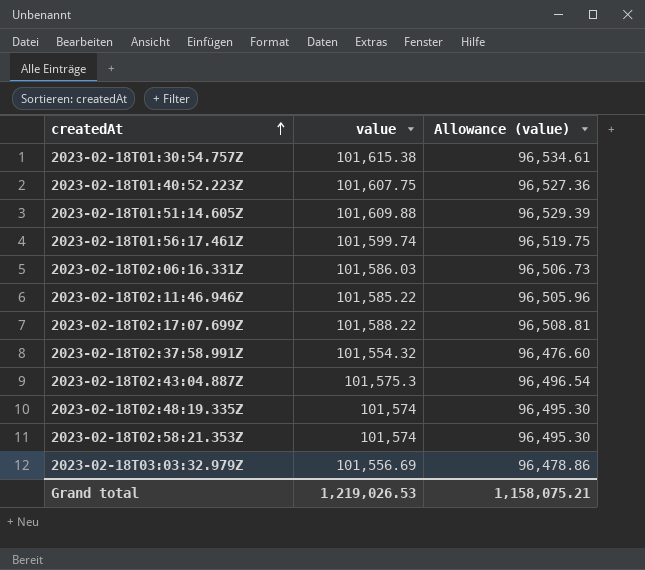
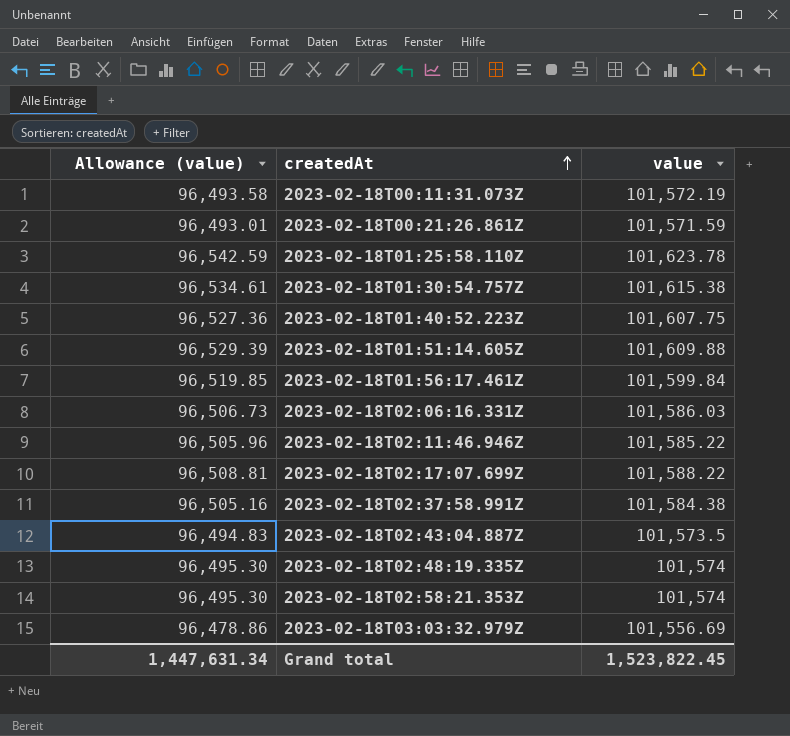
column Allowance (value) | position: 3 -> 1
row 2023-02-18T00:11:31.073Z: none -> 96,493.58 | 101,572.19
row 2023-02-18T00:21:26.861Z: none -> 96,493.01 | 101,571.59
row 2023-02-18T01:25:58.110Z: none -> 96,542.59 | 101,623.78
2023-02-18T01:56:17.461Z | Allowance (value): 96,519.75 -> 96,519.85
2023-02-18T01:56:17.461Z | value: 101,599.74 -> 101,599.84
2023-02-18T02:37:58.991Z | Allowance (value): 96,476.60 -> 96,505.16
2023-02-18T02:37:58.991Z | value: 101,554.32 -> 101,584.38
2023-02-18T02:43:04.887Z | Allowance (value): 96,496.54 -> 96,494.83
2023-02-18T02:43:04.887Z | value: 101,575.3 -> 101,573.5
Grand total | Allowance (value): 1,158,075.21 -> 1,447,631.34
Grand total | value: 1,219,026.53 -> 1,523,822.45

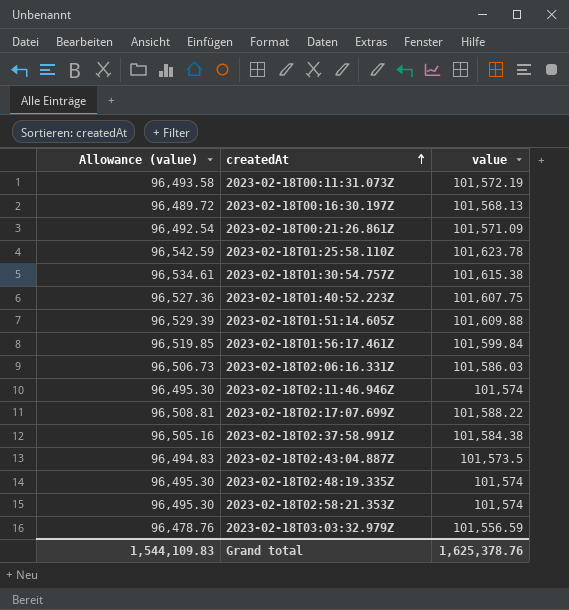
row 2023-02-18T00:16:30.197Z: none -> 96,489.72 | 101,568.13
2023-02-18T00:21:26.861Z | Allowance (value): 96,493.01 -> 96,492.54
2023-02-18T00:21:26.861Z | value: 101,571.59 -> 101,571.09
2023-02-18T02:11:46.946Z | Allowance (value): 96,505.96 -> 96,495.30
2023-02-18T02:11:46.946Z | value: 101,585.22 -> 101,574
2023-02-18T03:03:32.979Z | Allowance (value): 96,478.86 -> 96,478.76
2023-02-18T03:03:32.979Z | value: 101,556.69 -> 101,556.59
Grand total | Allowance (value): 1,447,631.34 -> 1,544,109.83
Grand total | value: 1,523,822.45 -> 1,625,378.76

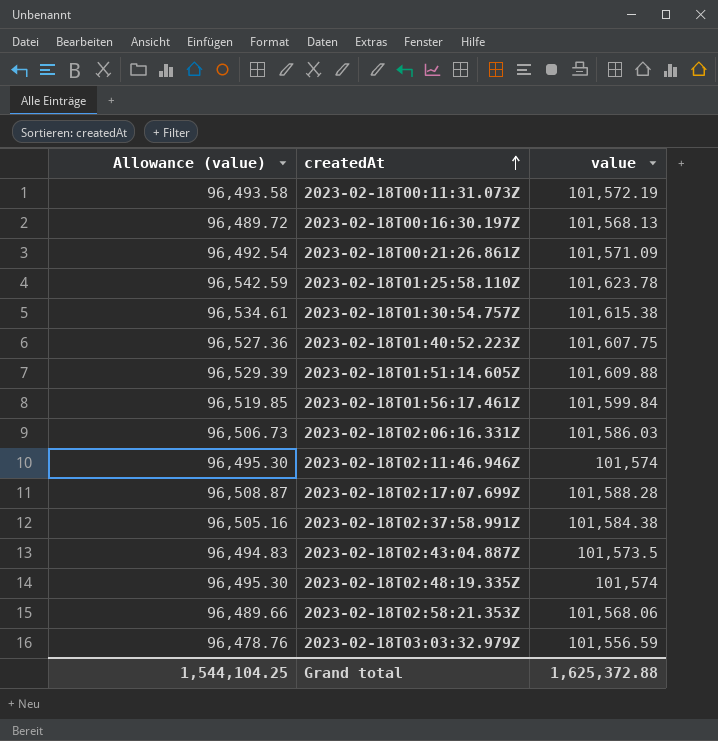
2023-02-18T02:17:07.699Z | Allowance (value): 96,508.81 -> 96,508.87
2023-02-18T02:17:07.699Z | value: 101,588.22 -> 101,588.28
2023-02-18T02:58:21.353Z | Allowance (value): 96,495.30 -> 96,489.66
2023-02-18T02:58:21.353Z | value: 101,574 -> 101,568.06
Grand total | Allowance (value): 1,544,109.83 -> 1,544,104.25
Grand total | value: 1,625,378.76 -> 1,625,372.88

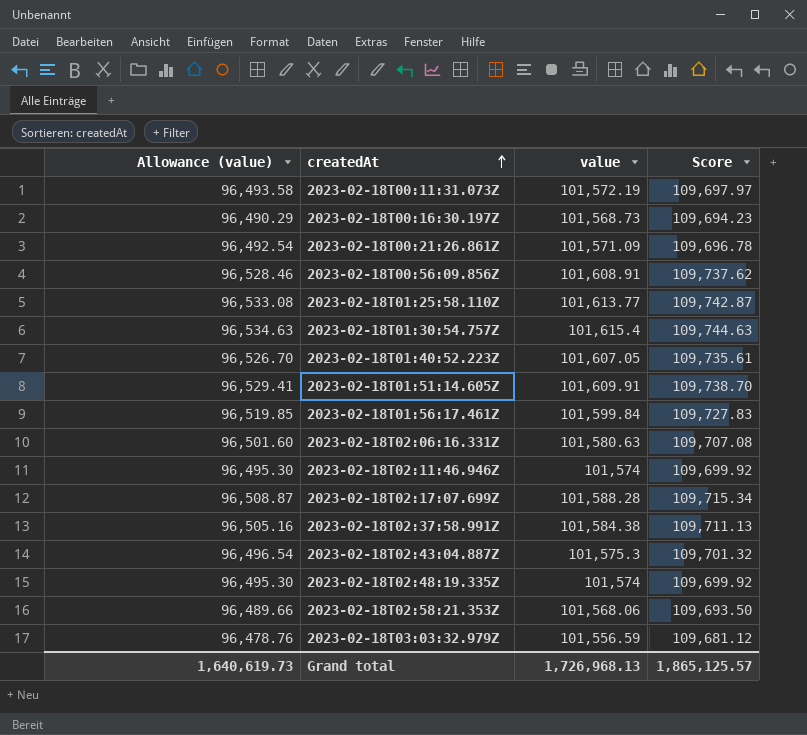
column Score | formula: none -> [value] * 1.08
2023-02-18T00:16:30.197Z | Allowance (value): 96,489.72 -> 96,490.29
2023-02-18T00:16:30.197Z | value: 101,568.13 -> 101,568.73
row 2023-02-18T00:56:09.856Z: none -> 96,528.46 | 101,608.91 | 109,737.62
2023-02-18T01:25:58.110Z | Allowance (value): 96,542.59 -> 96,533.08
2023-02-18T01:25:58.110Z | value: 101,623.78 -> 101,613.77
2023-02-18T01:30:54.757Z | Allowance (value): 96,534.61 -> 96,534.63
2023-02-18T01:30:54.757Z | value: 101,615.38 -> 101,615.4
2023-02-18T01:40:52.223Z | Allowance (value): 96,527.36 -> 96,526.70
2023-02-18T01:40:52.223Z | value: 101,607.75 -> 101,607.05
2023-02-18T01:51:14.605Z | Allowance (value): 96,529.39 -> 96,529.41
2023-02-18T01:51:14.605Z | value: 101,609.88 -> 101,609.91
2023-02-18T02:06:16.331Z | Allowance (value): 96,506.73 -> 96,501.60
2023-02-18T02:06:16.331Z | value: 101,586.03 -> 101,580.63
2023-02-18T02:43:04.887Z | Allowance (value): 96,494.83 -> 96,496.54
2023-02-18T02:43:04.887Z | value: 101,573.5 -> 101,575.3
Grand total | Allowance (value): 1,544,104.25 -> 1,640,619.73
Grand total | value: 1,625,372.88 -> 1,726,968.13

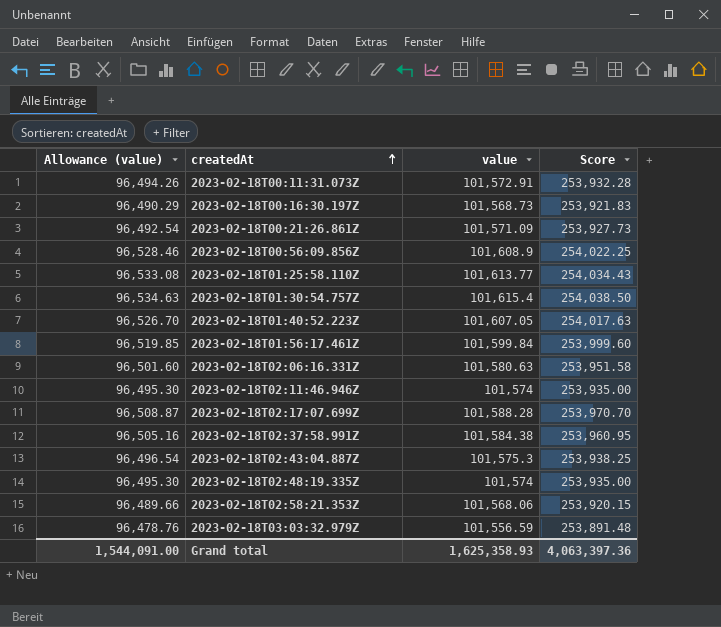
column Score | formula: [value] * 1.08 -> [value] * 2.5
row 2023-02-18T01:51:14.605Z: 96,529.41 | 101,609.91 | 109,738.70 -> none
2023-02-18T00:11:31.073Z | Allowance (value): 96,493.58 -> 96,494.26
2023-02-18T00:11:31.073Z | value: 101,572.19 -> 101,572.91
2023-02-18T00:56:09.856Z | value: 101,608.91 -> 101,608.9
Grand total | Allowance (value): 1,640,619.73 -> 1,544,091.00
Grand total | value: 1,726,968.13 -> 1,625,358.93
Grand total | Score: 1,865,125.57 -> 4,063,397.36

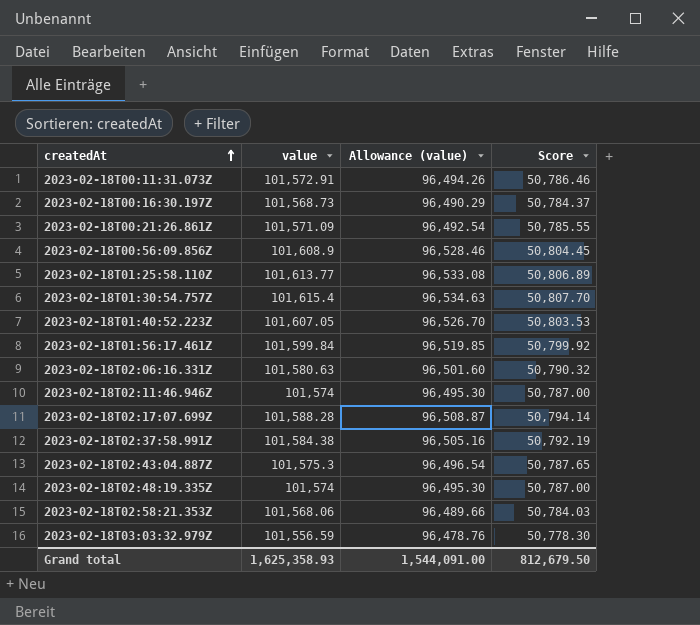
column Allowance (value) | position: 1 -> 3
column Score | formula: [value] * 2.5 -> [value] * 0.5
Grand total | Score: 4,063,397.36 -> 812,679.50

